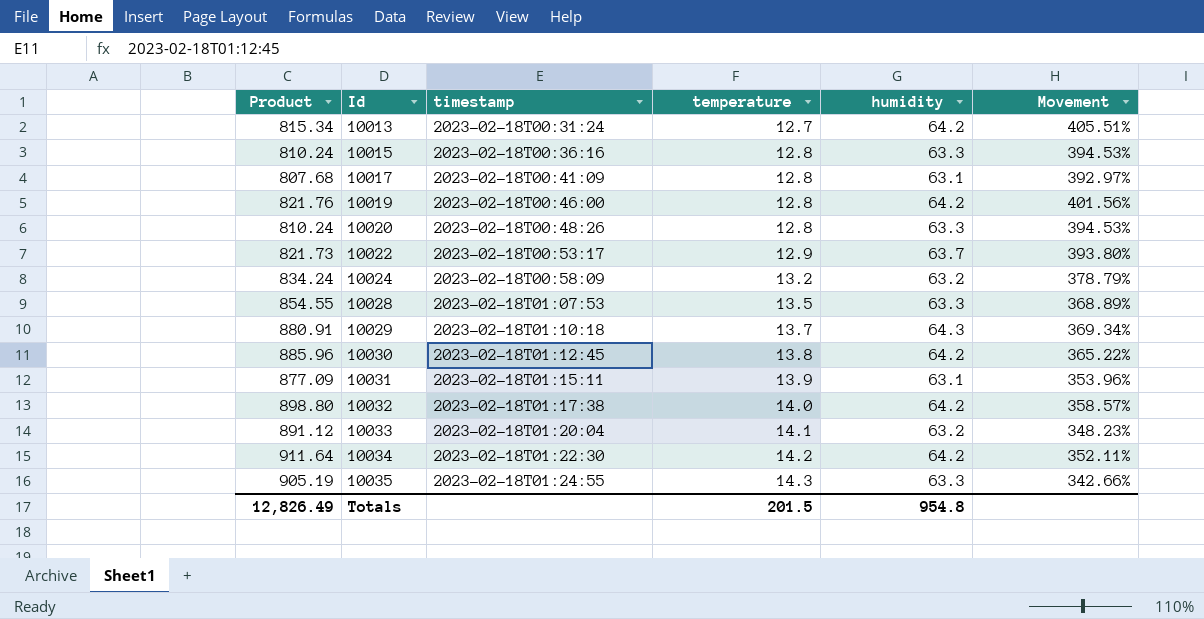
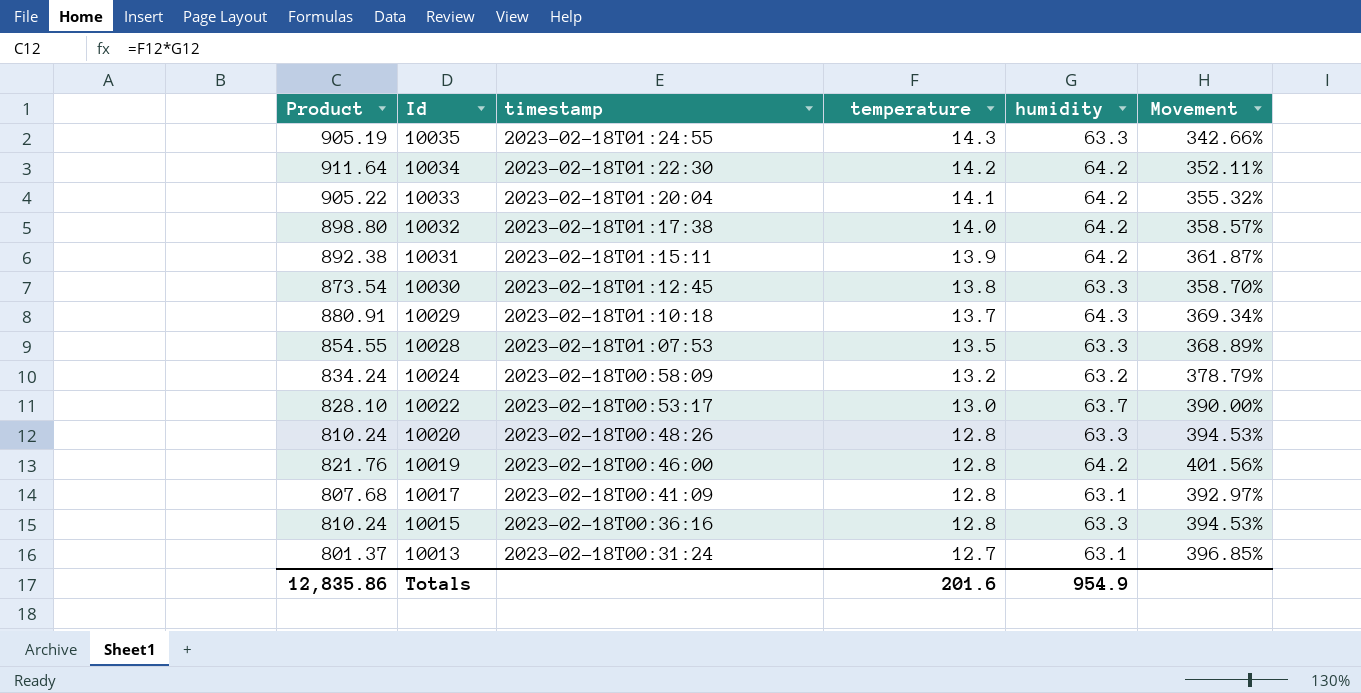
row order: Id ascending -> Id descending
10033 | Product: 891.12 -> 905.22
10033 | humidity: 63.2 -> 64.2
10033 | Movement: 348.23% -> 355.32%
10031 | Product: 877.09 -> 892.38
10031 | humidity: 63.1 -> 64.2
10031 | Movement: 353.96% -> 361.87%
10030 | Product: 885.96 -> 873.54
10030 | humidity: 64.2 -> 63.3
10030 | Movement: 365.22% -> 358.70%
10022 | Product: 821.73 -> 828.10
10022 | temperature: 12.9 -> 13.0
10022 | Movement: 393.80% -> 390.00%
10013 | Product: 815.34 -> 801.37
10013 | humidity: 64.2 -> 63.1
10013 | Movement: 405.51% -> 396.85%
Totals | Product: 12,826.49 -> 12,835.86
Totals | temperature: 201.5 -> 201.6
Totals | humidity: 954.8 -> 954.9

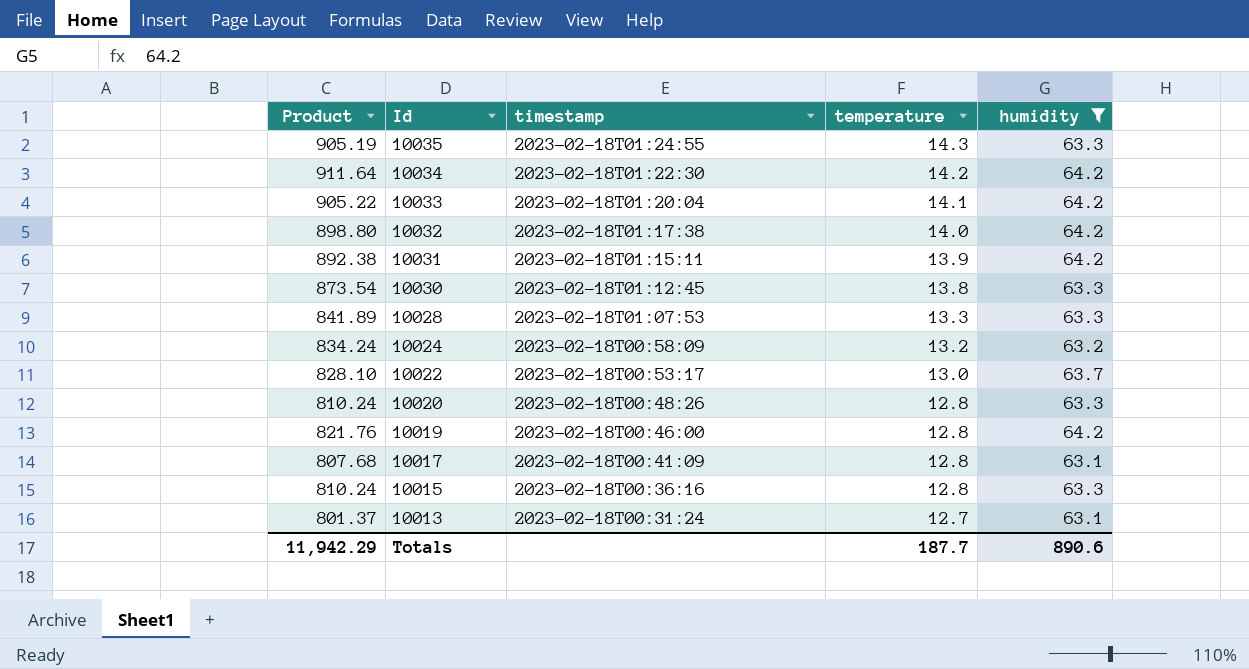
filter: none -> humidity != 64.3
column Movement | formula: ([humidity] - [temperature]) / [temperature] -> none
10028 | Product: 854.55 -> 841.89
10028 | temperature: 13.5 -> 13.3
Totals | Product: 12,835.86 -> 11,942.29
Totals | temperature: 201.6 -> 187.7
Totals | humidity: 954.9 -> 890.6

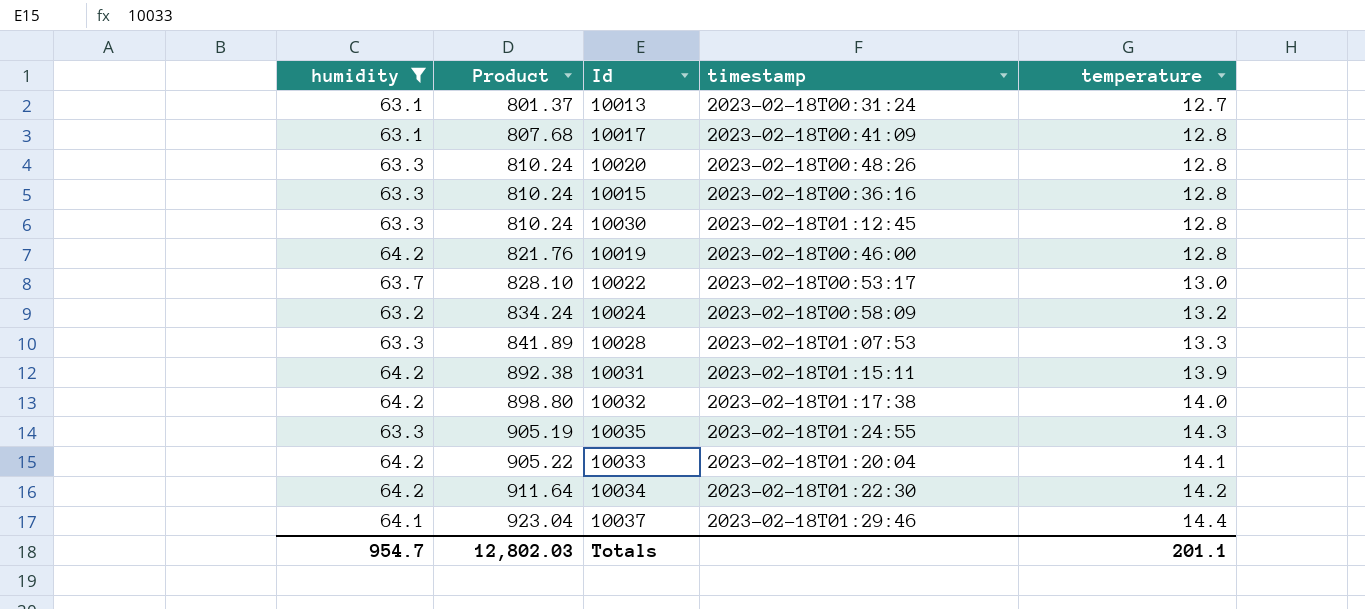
row order: Id descending -> Product ascending
column humidity | position: 5 -> 1
10030 | Product: 873.54 -> 810.24
10030 | temperature: 13.8 -> 12.8
row 10037: none -> 64.1 | 923.04 | 2023-02-18T01:29:46 | 14.4
Totals | humidity: 890.6 -> 954.7
Totals | Product: 11,942.29 -> 12,802.03
Totals | temperature: 187.7 -> 201.1

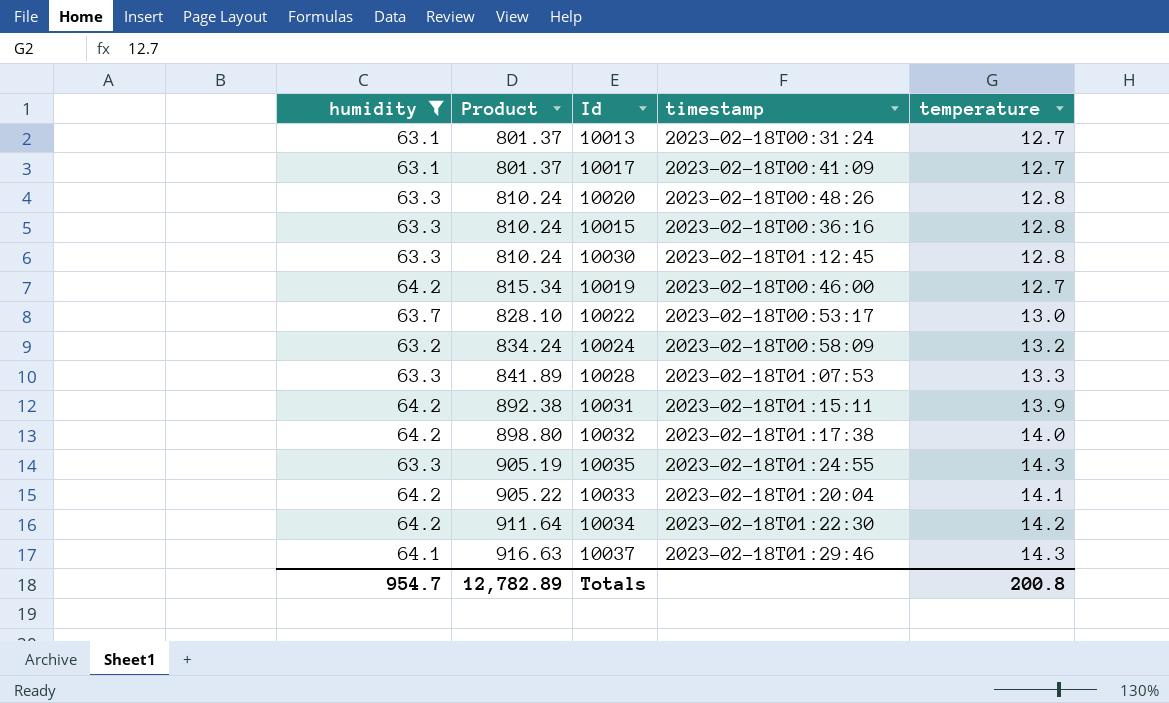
10017 | Product: 807.68 -> 801.37
10017 | temperature: 12.8 -> 12.7
10019 | Product: 821.76 -> 815.34
10019 | temperature: 12.8 -> 12.7
10037 | Product: 923.04 -> 916.63
10037 | temperature: 14.4 -> 14.3
Totals | Product: 12,802.03 -> 12,782.89
Totals | temperature: 201.1 -> 200.8

